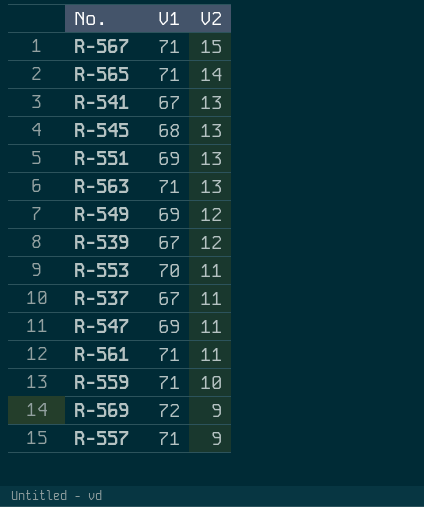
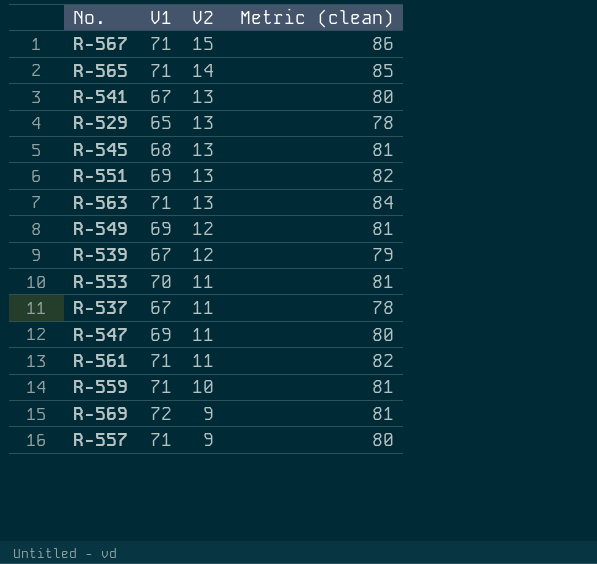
column Metric (clean) | formula: none -> [V1] + [V2]
row R-529: none -> 65 | 13 | 78

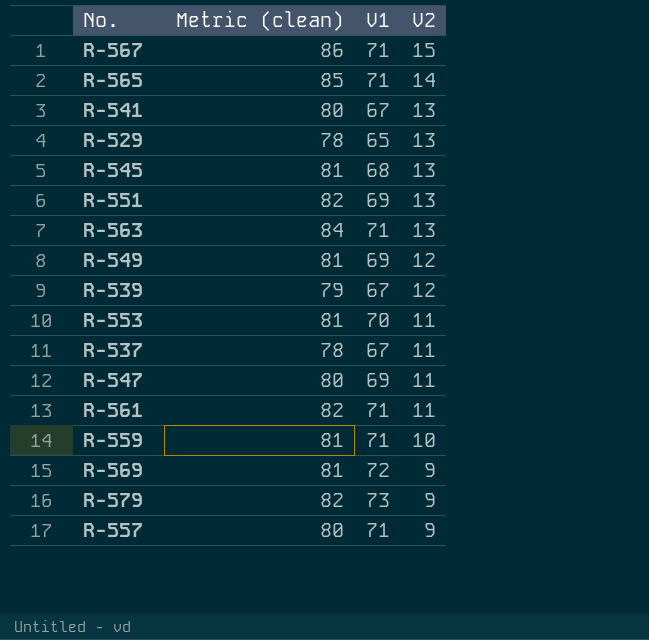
column Metric (clean) | position: 4 -> 2
row R-579: none -> 82 | 73 | 9

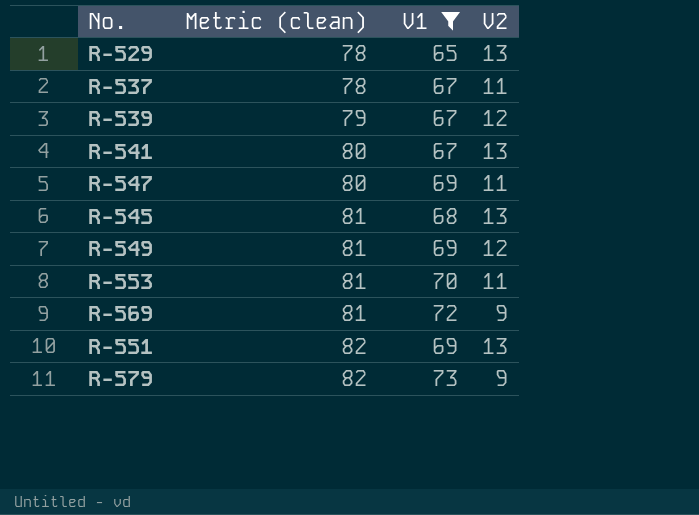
filter: none -> V1 != 71
row order: V2 descending -> Metric (clean) ascending

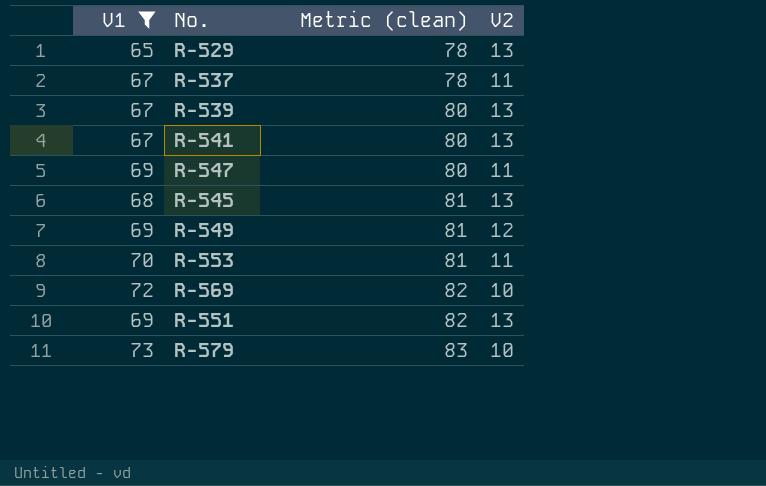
column V1 | position: 3 -> 1
R-539 | Metric (clean): 79 -> 80
R-539 | V2: 12 -> 13
R-569 | Metric (clean): 81 -> 82
R-569 | V2: 9 -> 10
R-579 | Metric (clean): 82 -> 83
R-579 | V2: 9 -> 10

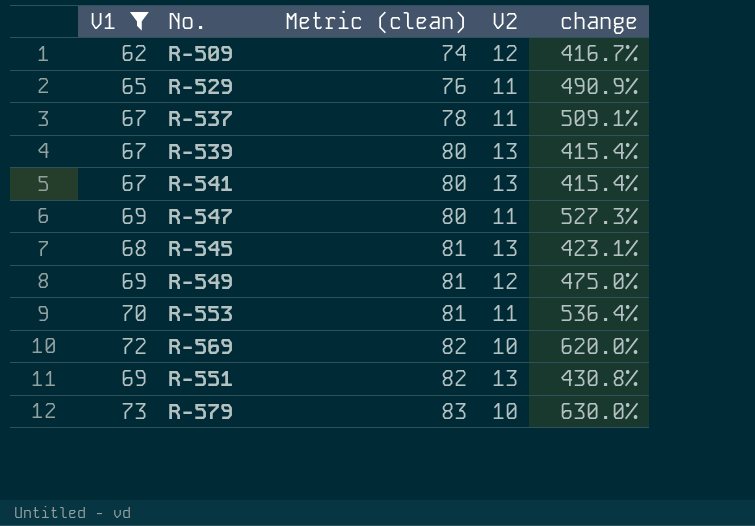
column change | formula: none -> ([V1] - [V2]) / [V2]
row R-509: none -> 62 | 74 | 12 | 416.7%
R-529 | Metric (clean): 78 -> 76
R-529 | V2: 13 -> 11

